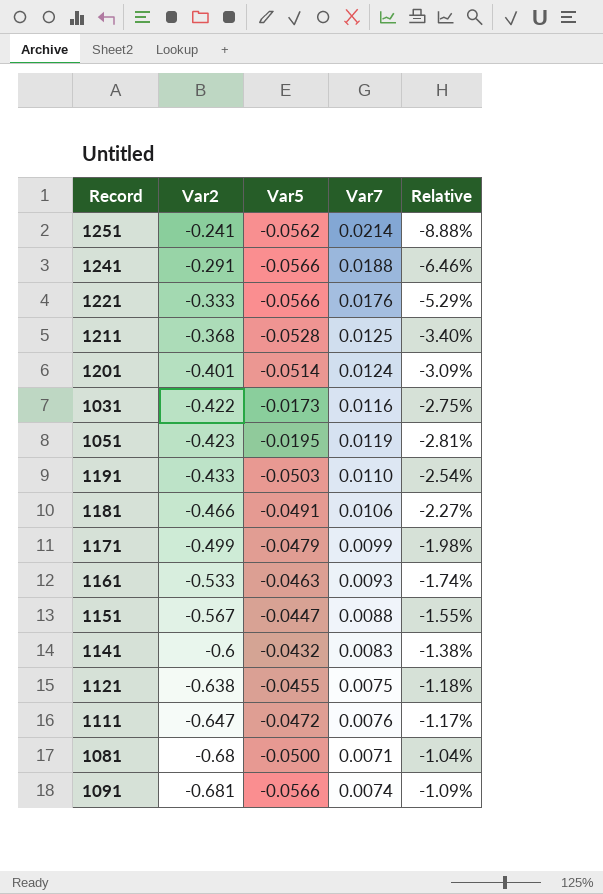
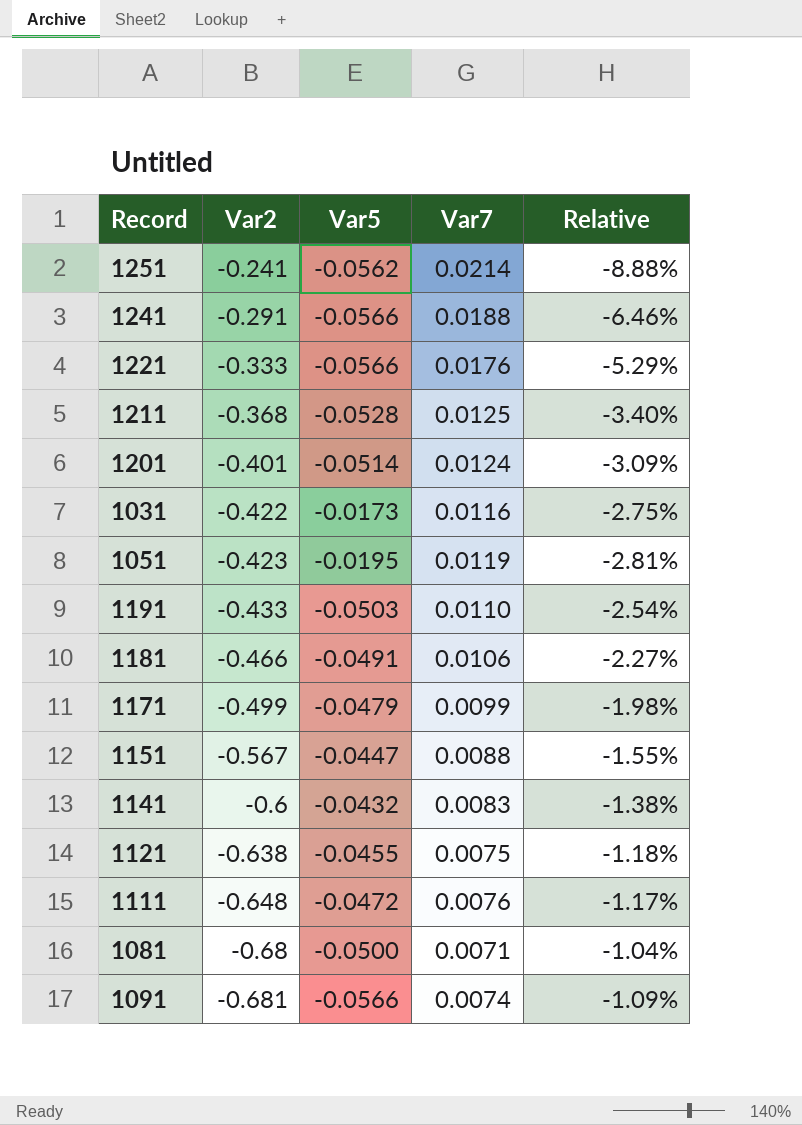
row 1161: -0.533 | -0.0463 | 0.0093 | -1.74% -> none
1111 | Var2: -0.647 -> -0.648

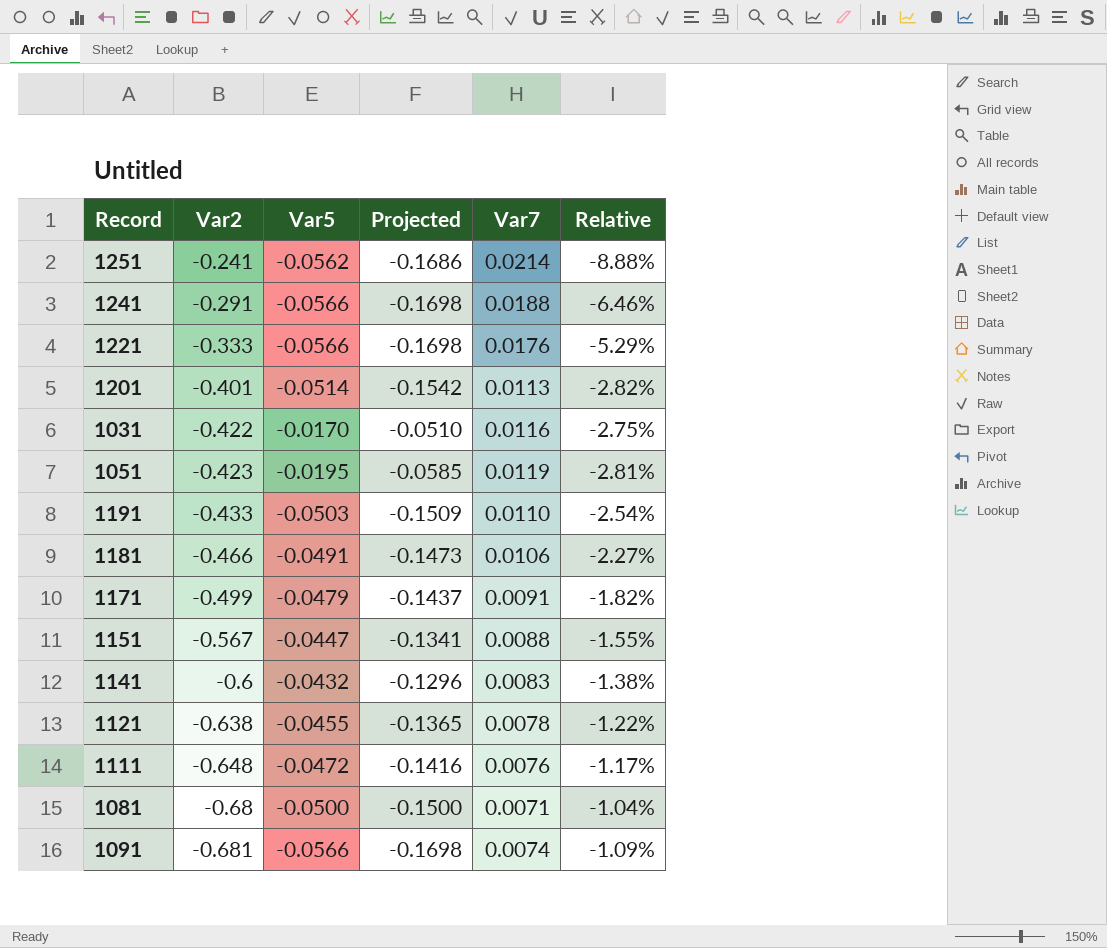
column Projected | formula: none -> [Var5] * 3
row 1211: -0.368 | -0.0528 | 0.0125 | -3.40% -> none
1201 | Var7: 0.0124 -> 0.0113
1201 | Relative: -3.09% -> -2.82%
1031 | Var5: -0.0173 -> -0.0170
1171 | Var7: 0.0099 -> 0.0091
1171 | Relative: -1.98% -> -1.82%
1121 | Var7: 0.0075 -> 0.0078
1121 | Relative: -1.18% -> -1.22%

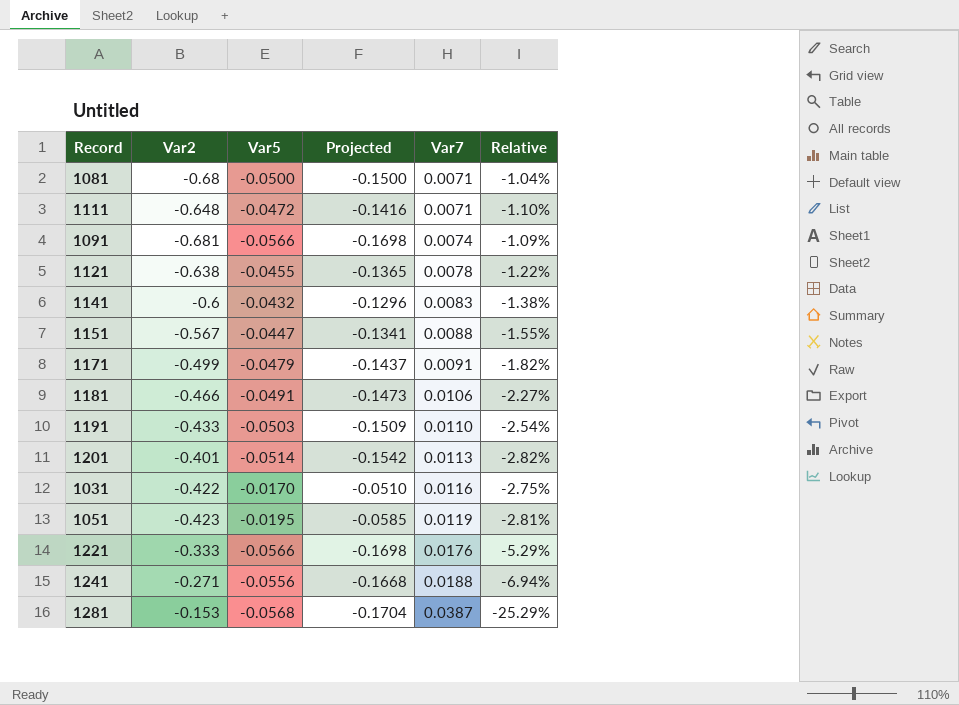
row order: Var2 descending -> Var7 ascending
row 1251: -0.241 | -0.0562 | -0.1686 | 0.0214 | -8.88% -> none
1111 | Var7: 0.0076 -> 0.0071
1111 | Relative: -1.17% -> -1.10%
1241 | Var2: -0.291 -> -0.271
1241 | Var5: -0.0566 -> -0.0556
1241 | Projected: -0.1698 -> -0.1668
1241 | Relative: -6.46% -> -6.94%
row 1281: none -> -0.153 | -0.0568 | -0.1704 | 0.0387 | -25.29%

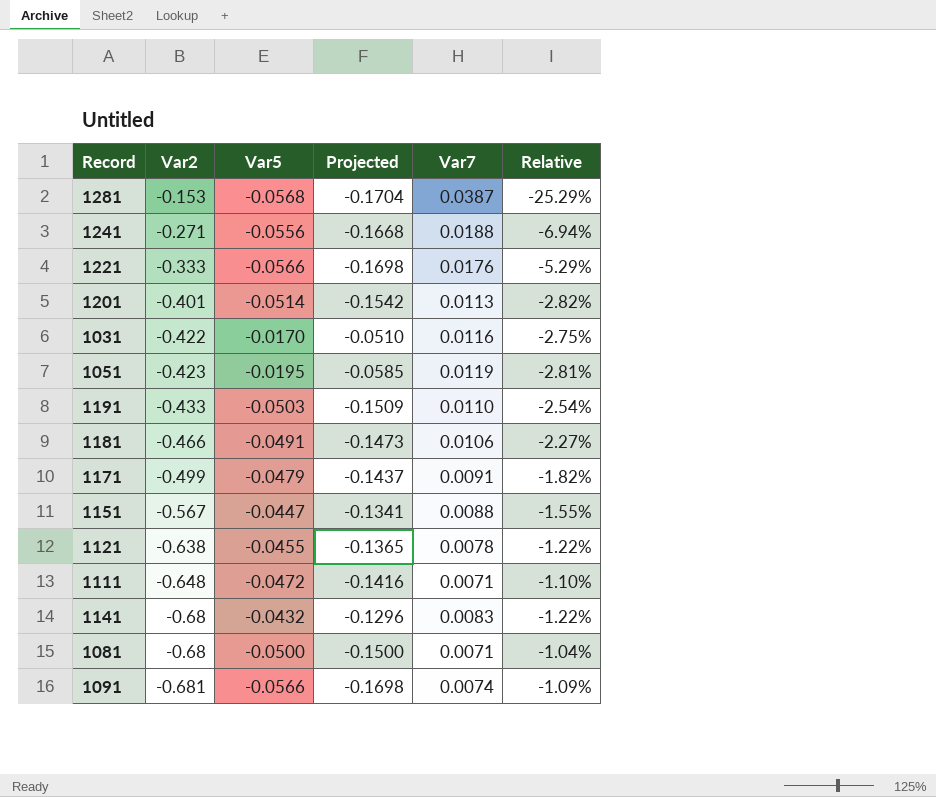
row order: Var7 ascending -> Var2 descending
1141 | Var2: -0.6 -> -0.68
1141 | Relative: -1.38% -> -1.22%

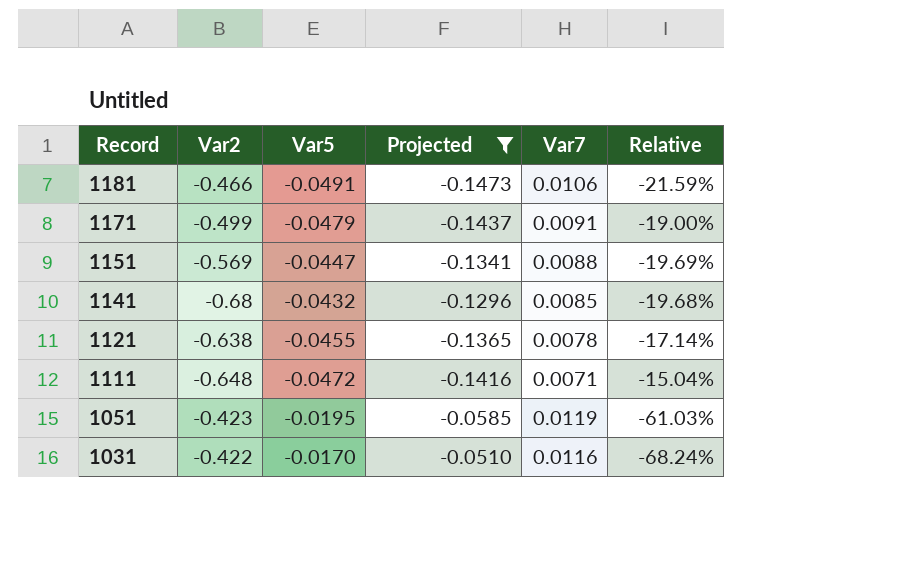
filter: none -> Projected >= -0.1473
row order: Var2 descending -> Record descending
column Relative | formula: [Var7] / [Var2] -> [Var7] / [Var5]
1151 | Var2: -0.567 -> -0.569
1141 | Var7: 0.0083 -> 0.0085

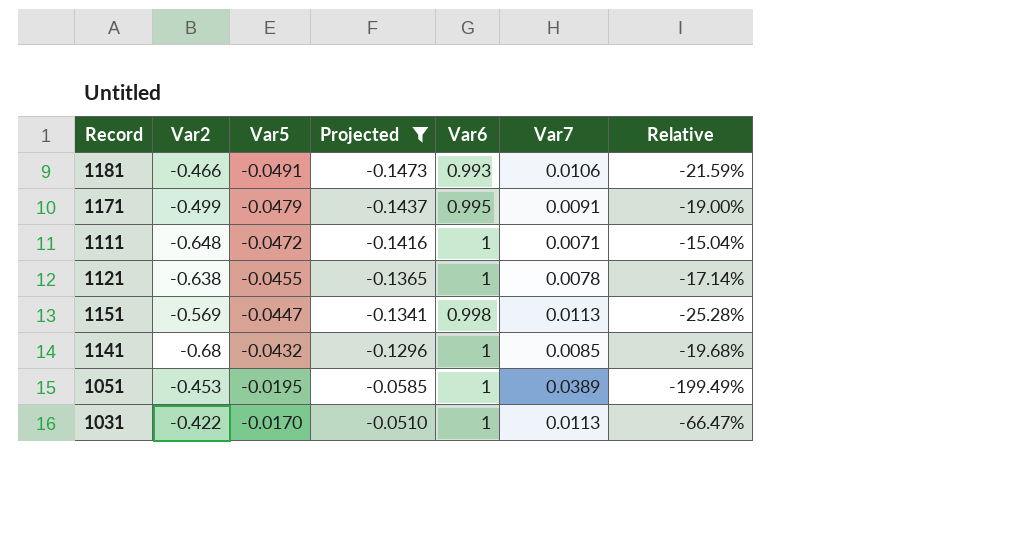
row order: Record descending -> Var5 ascending
column Var6 | position: none -> 5
1151 | Var7: 0.0088 -> 0.0113
1151 | Relative: -19.69% -> -25.28%
1051 | Var2: -0.423 -> -0.453
1051 | Var7: 0.0119 -> 0.0389
1051 | Relative: -61.03% -> -199.49%
1031 | Var7: 0.0116 -> 0.0113
1031 | Relative: -68.24% -> -66.47%

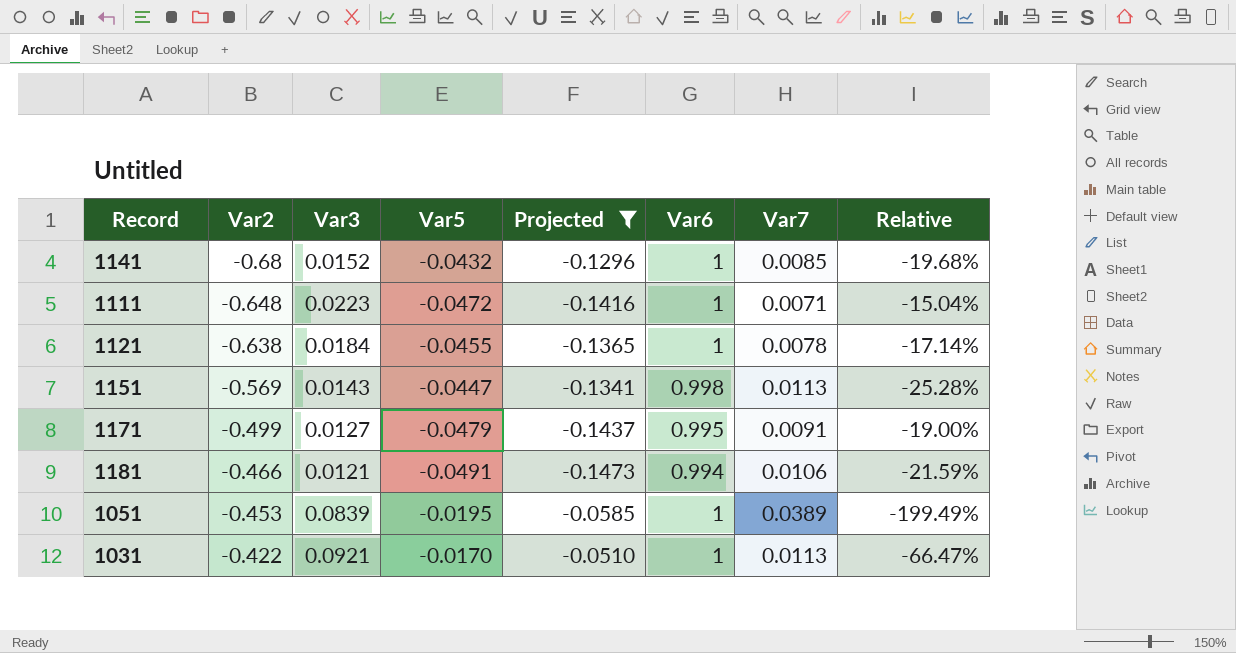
row order: Var5 ascending -> Var2 ascending
column Var3 | position: none -> 3
1181 | Var6: 0.993 -> 0.994

